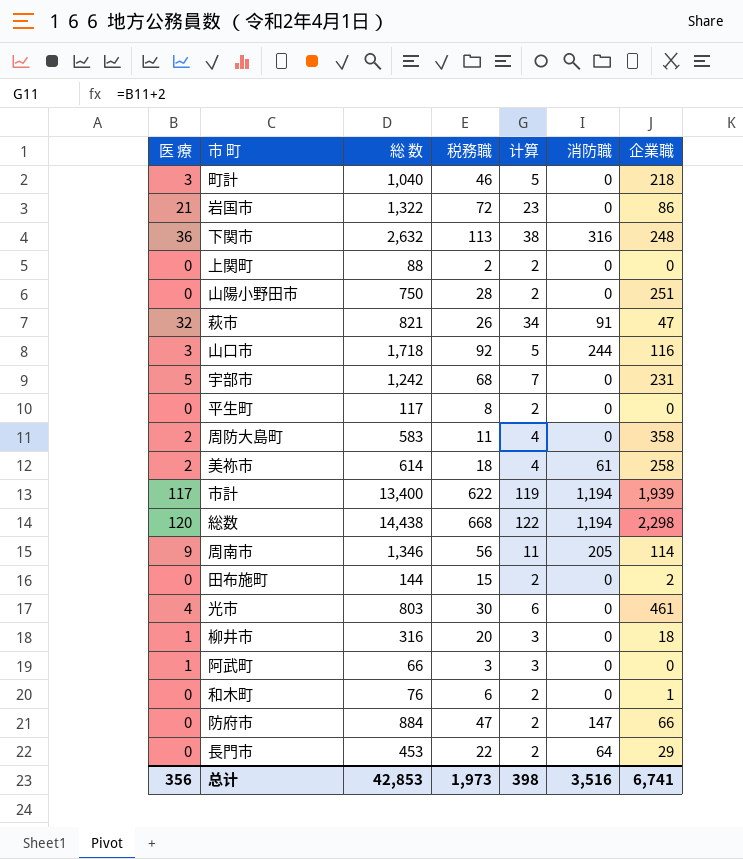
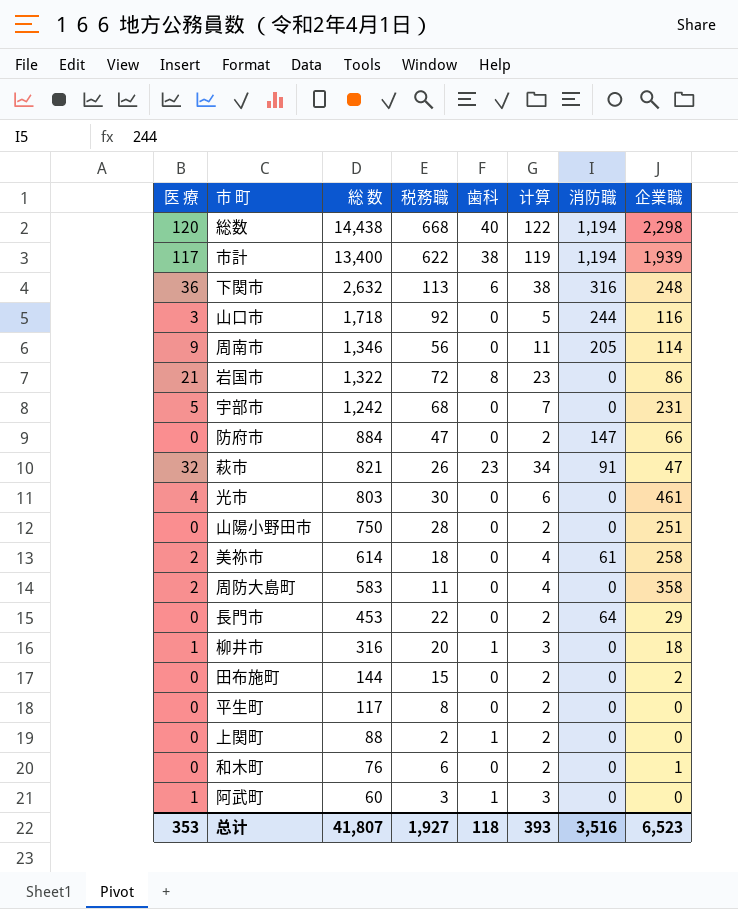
row order: none -> 総 数 descending
column 歯科 | position: none -> 5
row 町計: 3 | 1,040 | 46 | 5 | 0 | 218 -> none
阿武町 | 総 数: 66 -> 60
总计 | 医 療: 356 -> 353
总计 | 総 数: 42,853 -> 41,807
总计 | 税務職: 1,973 -> 1,927
总计 | 计算: 398 -> 393
总计 | 企業職: 6,741 -> 6,523

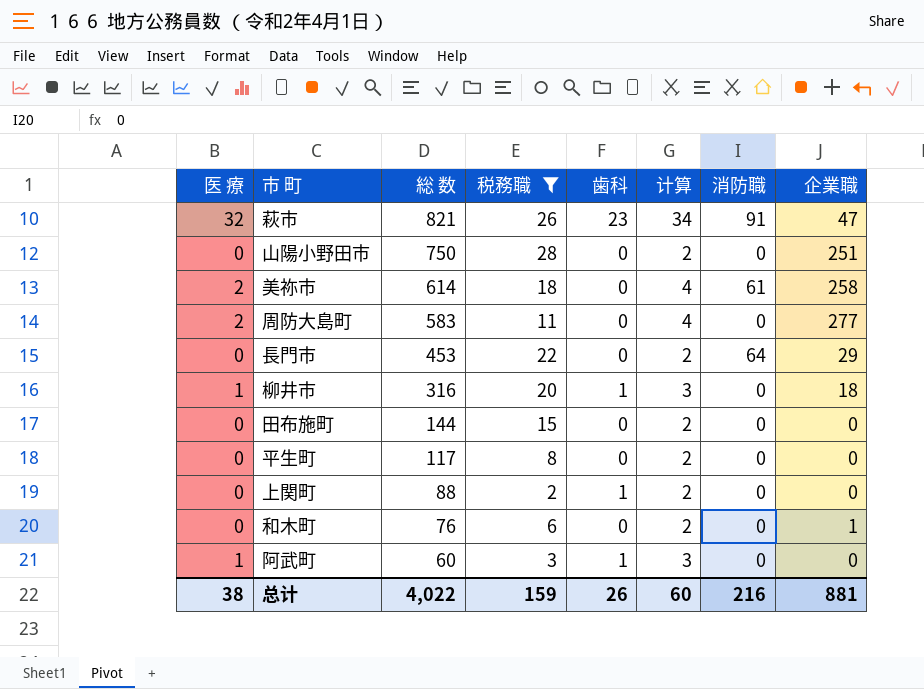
filter: none -> 税務職 <= 28
周防大島町 | 企業職: 358 -> 277
田布施町 | 企業職: 2 -> 0
总计 | 医 療: 353 -> 38
总计 | 総 数: 41,807 -> 4,022
总计 | 税務職: 1,927 -> 159
总计 | 歯科: 118 -> 26
总计 | 计算: 393 -> 60
总计 | 消防職: 3,516 -> 216
总计 | 企業職: 6,523 -> 881

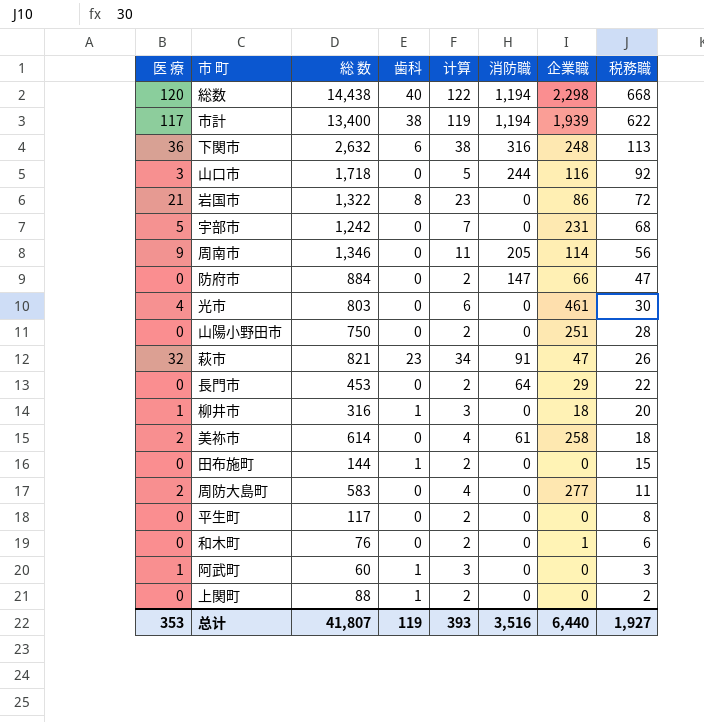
filter: 税務職 <= 28 -> none
row order: 総 数 descending -> 税務職 descending
column 税務職 | position: 4 -> 8
田布施町 | 歯科: 0 -> 1
总计 | 医 療: 38 -> 353
总计 | 総 数: 4,022 -> 41,807
总计 | 歯科: 26 -> 119
总计 | 计算: 60 -> 393
总计 | 消防職: 216 -> 3,516
总计 | 企業職: 881 -> 6,440
总计 | 税務職: 159 -> 1,927

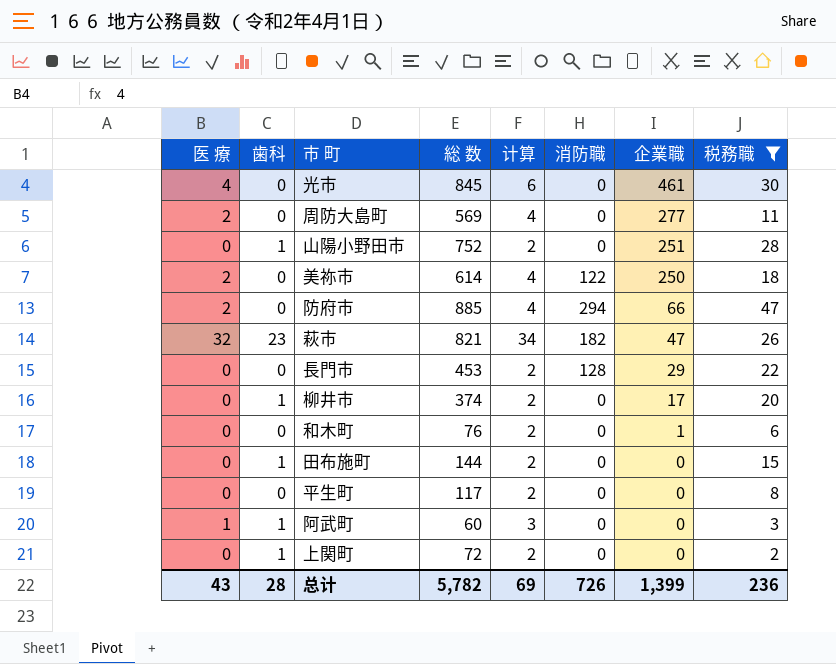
filter: none -> 税務職 <= 47
row order: 税務職 descending -> 企業職 descending
column 歯科 | position: 4 -> 2
光市 | 総 数: 803 -> 845
周防大島町 | 総 数: 583 -> 569
山陽小野田市 | 歯科: 0 -> 1
山陽小野田市 | 総 数: 750 -> 752
美祢市 | 消防職: 61 -> 122
美祢市 | 企業職: 258 -> 250
防府市 | 医 療: 0 -> 2
防府市 | 総 数: 884 -> 885
防府市 | 计算: 2 -> 4
防府市 | 消防職: 147 -> 294
萩市 | 消防職: 91 -> 182
長門市 | 消防職: 64 -> 128
柳井市 | 医 療: 1 -> 0
柳井市 | 総 数: 316 -> 374
柳井市 | 计算: 3 -> 2
柳井市 | 企業職: 18 -> 17
上関町 | 総 数: 88 -> 72
总计 | 医 療: 353 -> 43
总计 | 歯科: 119 -> 28
总计 | 総 数: 41,807 -> 5,782
总计 | 计算: 393 -> 69
总计 | 消防職: 3,516 -> 726
总计 | 企業職: 6,440 -> 1,399
总计 | 税務職: 1,927 -> 236

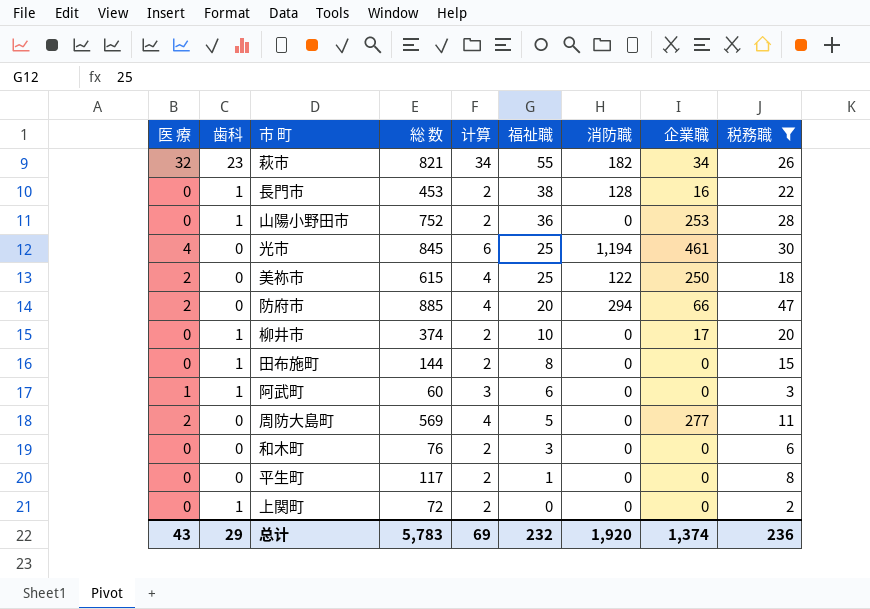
row order: 企業職 descending -> 福祉職 descending
column 福祉職 | position: none -> 6
萩市 | 企業職: 47 -> 34
長門市 | 歯科: 0 -> 1
長門市 | 企業職: 29 -> 16
山陽小野田市 | 企業職: 251 -> 253
光市 | 消防職: 0 -> 1,194
美祢市 | 総 数: 614 -> 615
和木町 | 企業職: 1 -> 0
总计 | 歯科: 28 -> 29
总计 | 総 数: 5,782 -> 5,783
总计 | 消防職: 726 -> 1,920
总计 | 企業職: 1,399 -> 1,374

